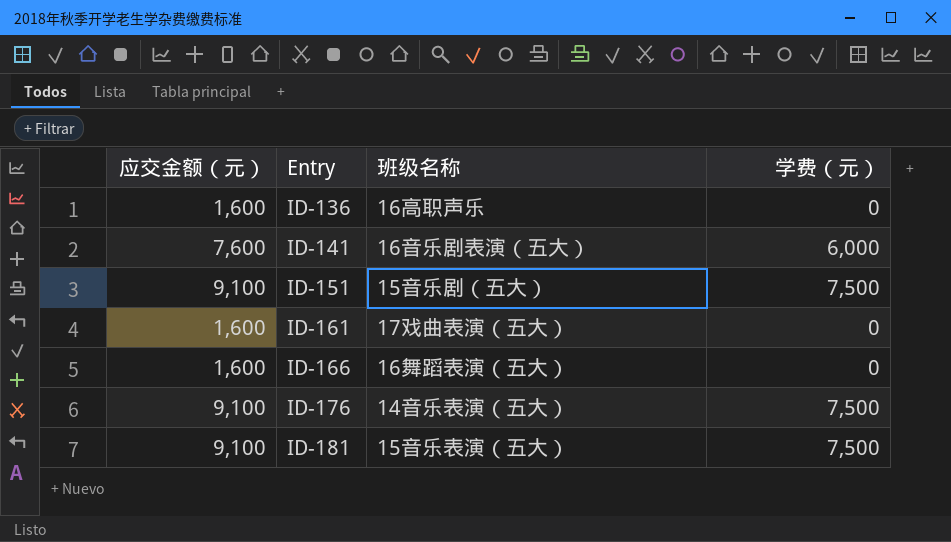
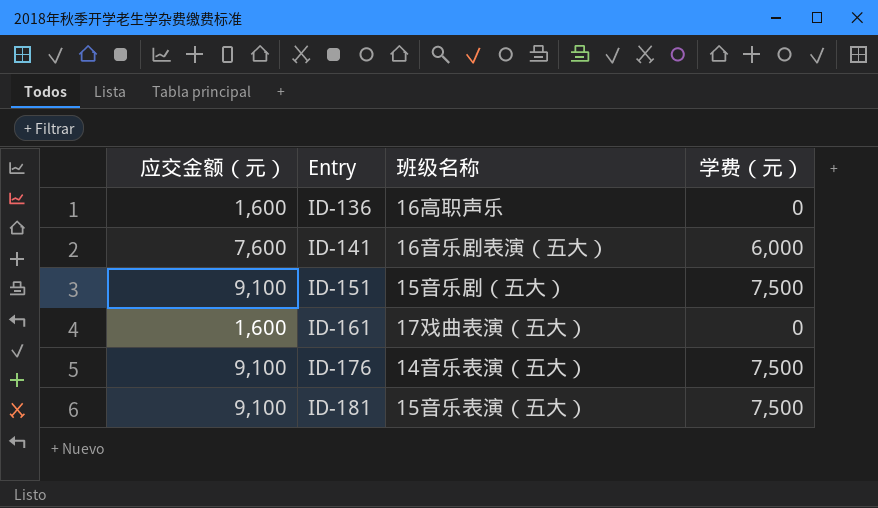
row ID-166: 1,600 | 16舞蹈表演（五大） | 0 -> none

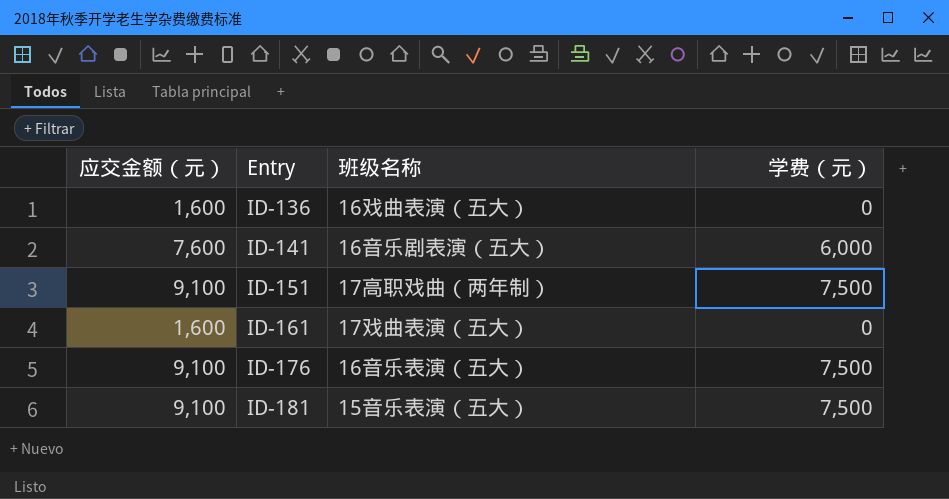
ID-136 | 班级名称: 16高职声乐 -> 16戏曲表演（五大）
ID-151 | 班级名称: 15音乐剧（五大） -> 17高职戏曲（两年制）
ID-176 | 班级名称: 14音乐表演（五大） -> 16音乐表演（五大）

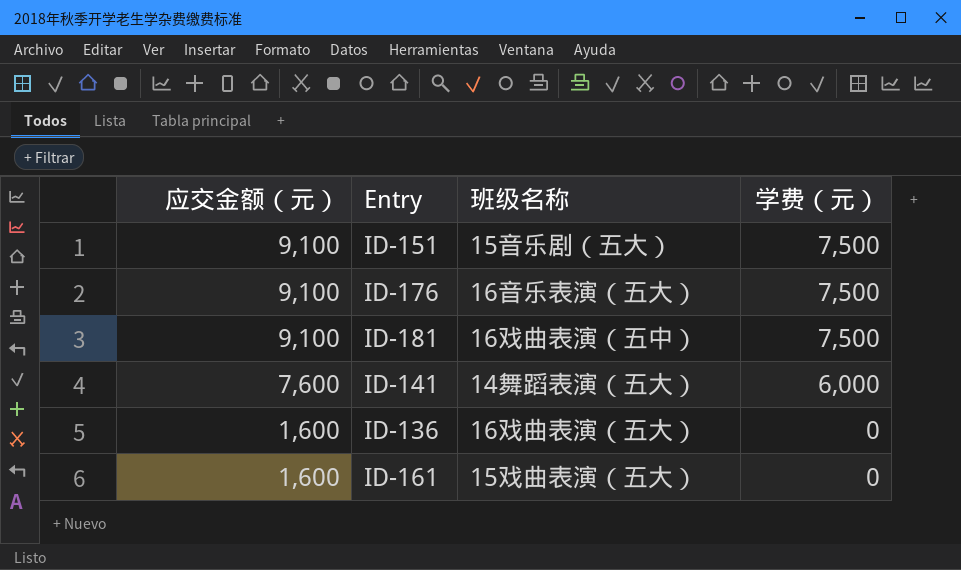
row order: Entry ascending -> 应交金额（元） descending
ID-151 | 班级名称: 17高职戏曲（两年制） -> 15音乐剧（五大）
ID-181 | 班级名称: 15音乐表演（五大） -> 16戏曲表演（五中）
ID-141 | 班级名称: 16音乐剧表演（五大） -> 14舞蹈表演（五大）
ID-161 | 班级名称: 17戏曲表演（五大） -> 15戏曲表演（五大）

